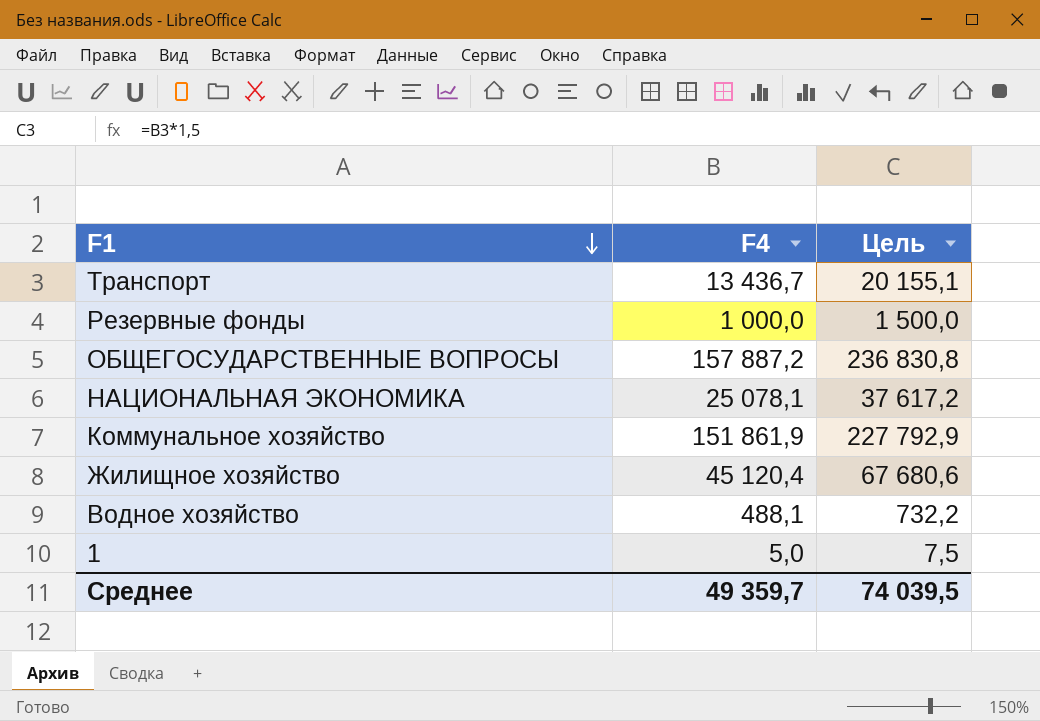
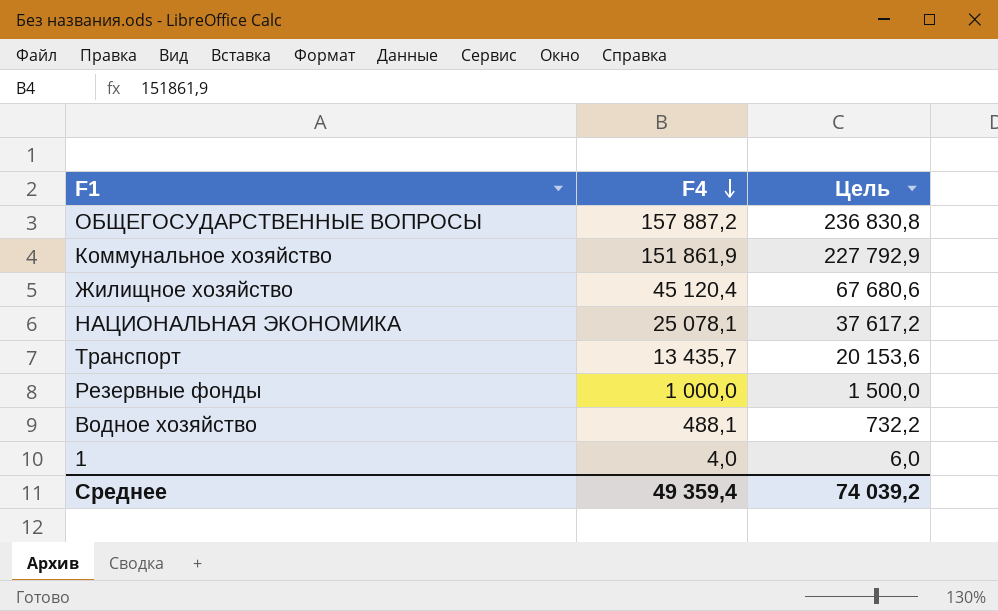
row order: F1 descending -> F4 descending
Транспорт | F4: 13 436,7 -> 13 435,7
Транспорт | Цель: 20 155,1 -> 20 153,6
1 | F4: 5,0 -> 4,0
1 | Цель: 7,5 -> 6,0
Среднее | F4: 49 359,7 -> 49 359,4
Среднее | Цель: 74 039,5 -> 74 039,2

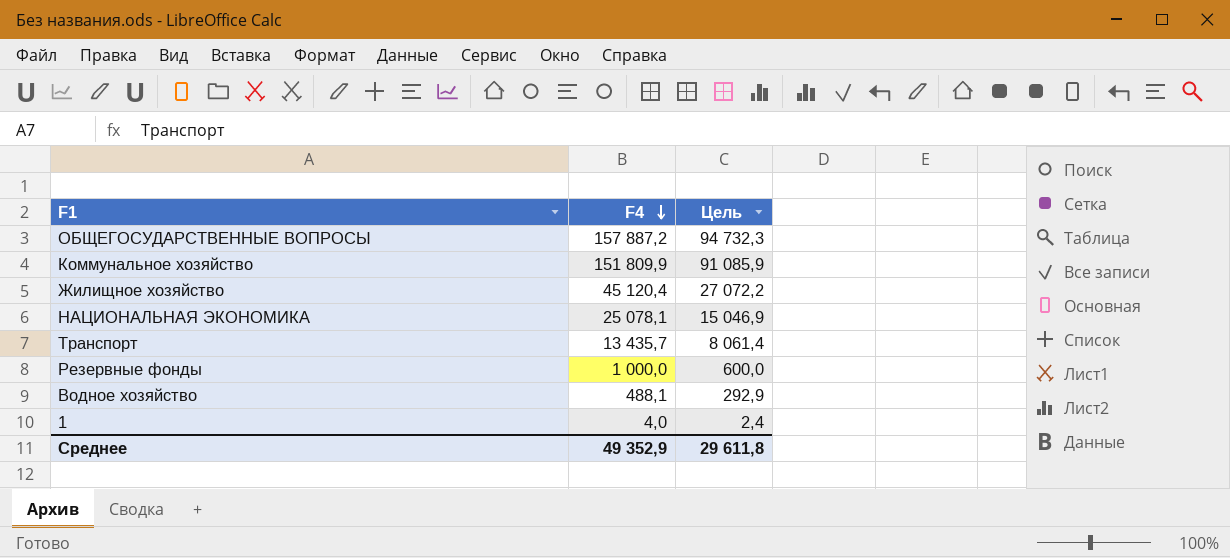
column Цель | formula: [F4] * 1,5 -> [F4] * 0,6
Коммунальное хозяйство | F4: 151 861,9 -> 151 809,9
Среднее | F4: 49 359,4 -> 49 352,9
Среднее | Цель: 74 039,2 -> 29 611,8

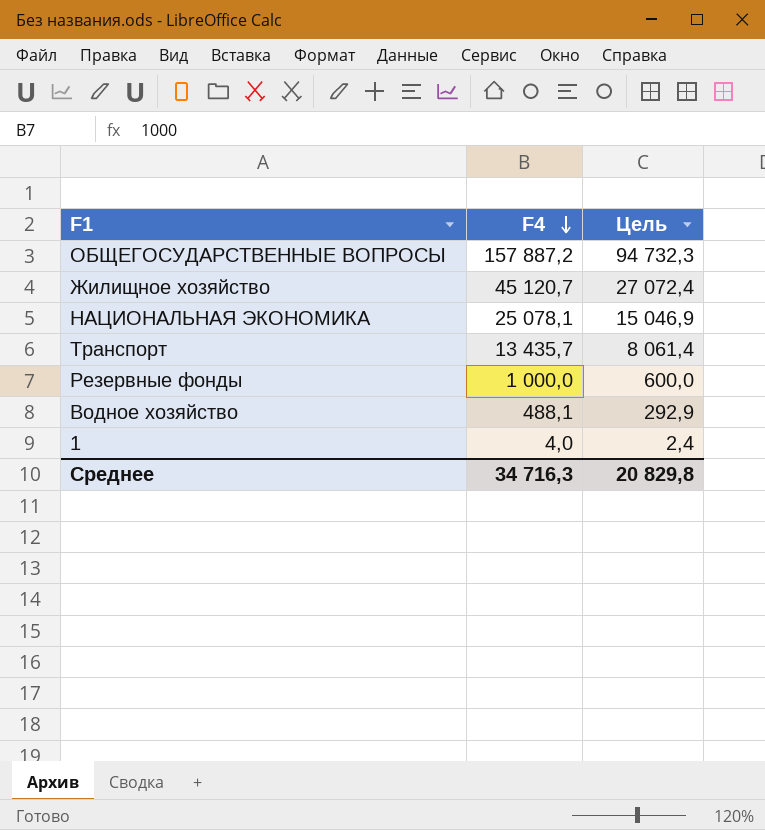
row Коммунальное хозяйство: 151 809,9 | 91 085,9 -> none
Жилищное хозяйство | F4: 45 120,4 -> 45 120,7
Жилищное хозяйство | Цель: 27 072,2 -> 27 072,4
Среднее | F4: 49 352,9 -> 34 716,3
Среднее | Цель: 29 611,8 -> 20 829,8

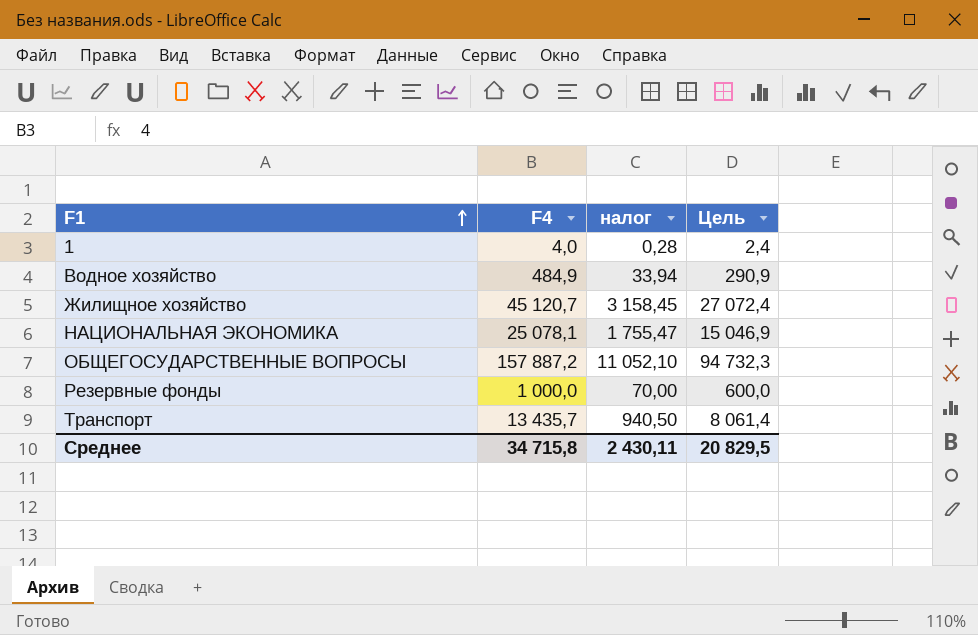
row order: F4 descending -> F1 ascending
column налог | formula: none -> [F4] * 0,07
Водное хозяйство | F4: 488,1 -> 484,9
Водное хозяйство | Цель: 292,9 -> 290,9
Среднее | F4: 34 716,3 -> 34 715,8
Среднее | Цель: 20 829,8 -> 20 829,5

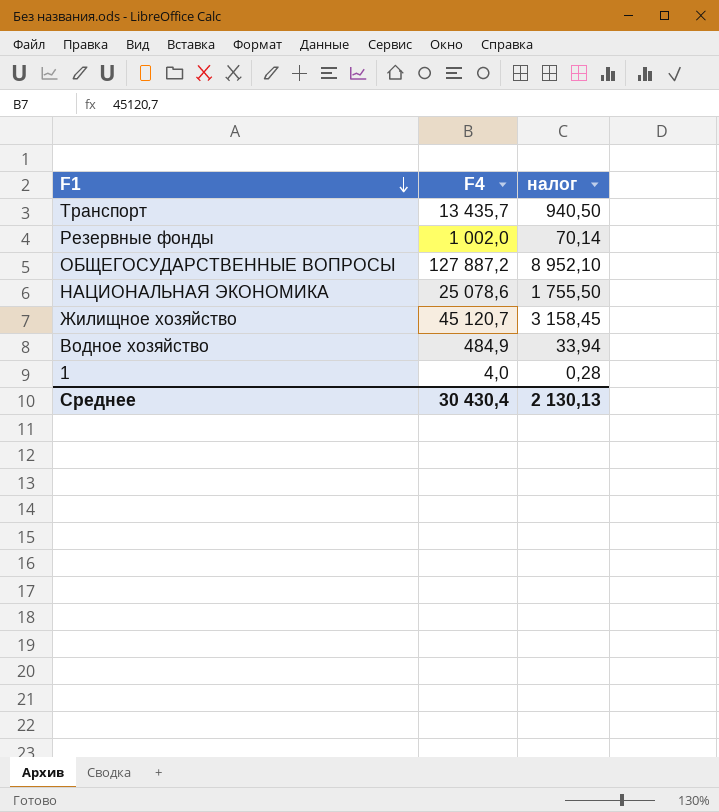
row order: F1 ascending -> F1 descending
column Цель | formula: [F4] * 0,6 -> none
Резервные фонды | F4: 1 000,0 -> 1 002,0
Резервные фонды | налог: 70,00 -> 70,14
ОБЩЕГОСУДАРСТВЕННЫЕ ВОПРОСЫ | F4: 157 887,2 -> 127 887,2
ОБЩЕГОСУДАРСТВЕННЫЕ ВОПРОСЫ | налог: 11 052,10 -> 8 952,10
НАЦИОНАЛЬНАЯ ЭКОНОМИКА | F4: 25 078,1 -> 25 078,6
НАЦИОНАЛЬНАЯ ЭКОНОМИКА | налог: 1 755,47 -> 1 755,50
Среднее | F4: 34 715,8 -> 30 430,4
Среднее | налог: 2 430,11 -> 2 130,13

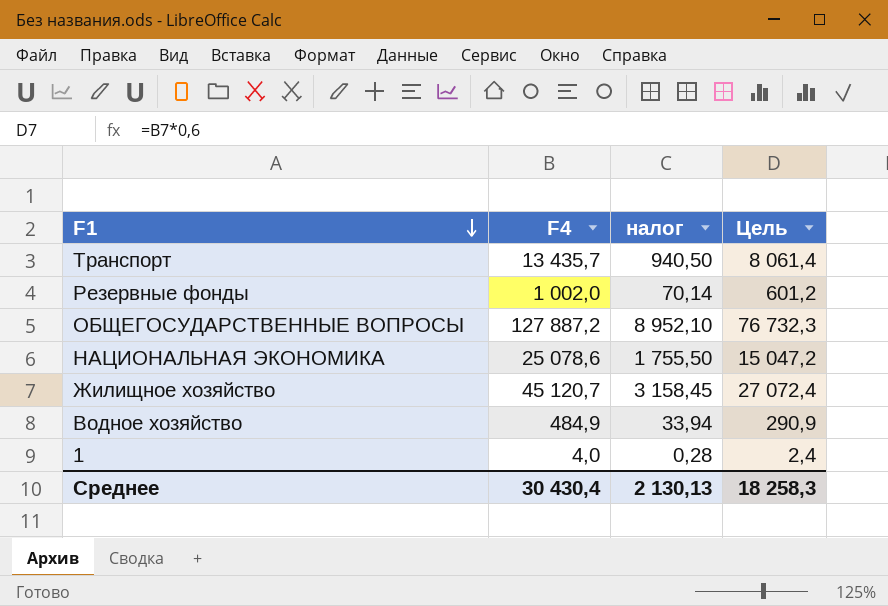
column Цель | formula: none -> [F4] * 0,6

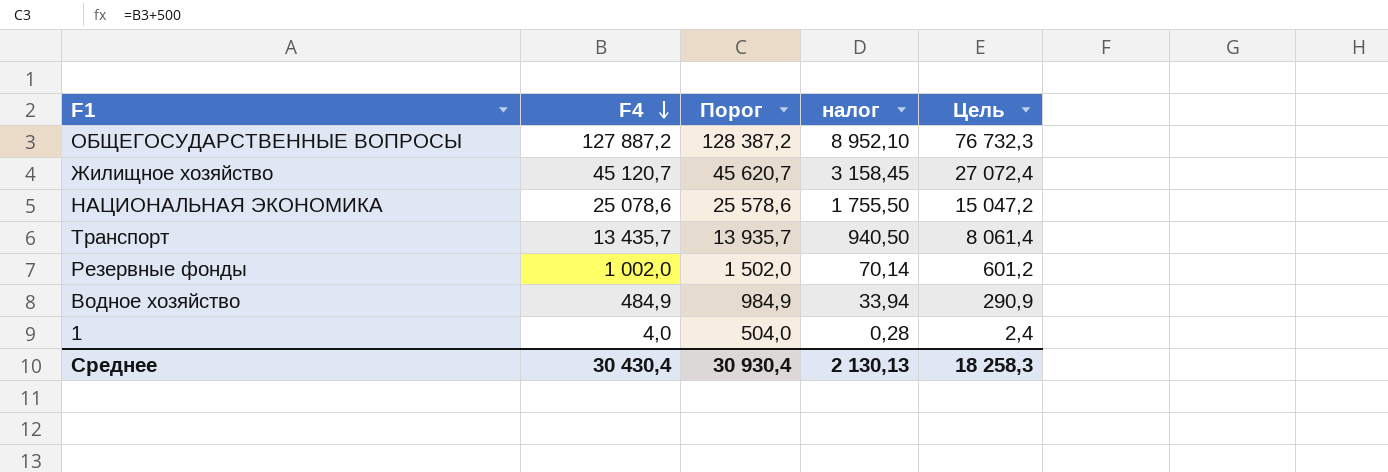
row order: F1 descending -> F4 descending
column Порог | formula: none -> [F4] + 500

